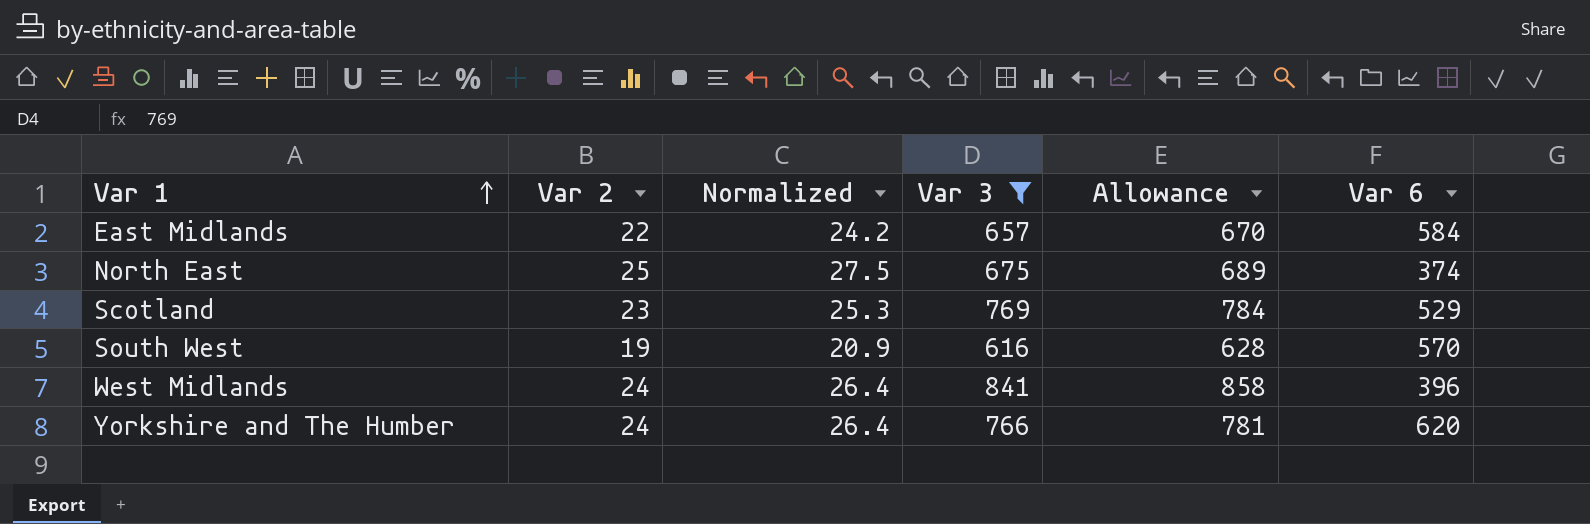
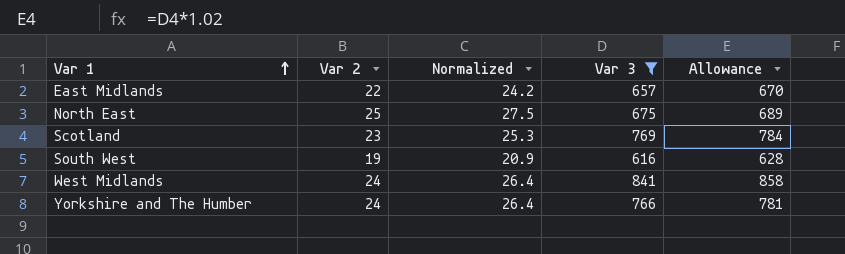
column Var 6 | position: 6 -> none

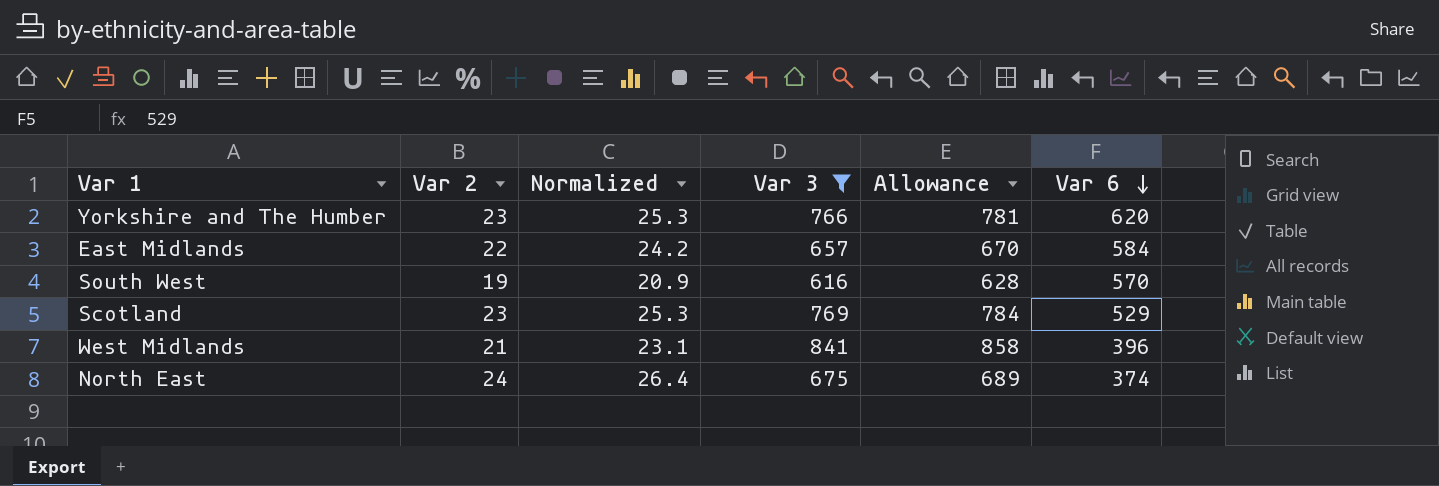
row order: Var 1 ascending -> Var 6 descending
column Var 6 | position: none -> 6
Yorkshire and The Humber | Var 2: 24 -> 23
Yorkshire and The Humber | Normalized: 26.4 -> 25.3
West Midlands | Var 2: 24 -> 21
West Midlands | Normalized: 26.4 -> 23.1
North East | Var 2: 25 -> 24
North East | Normalized: 27.5 -> 26.4

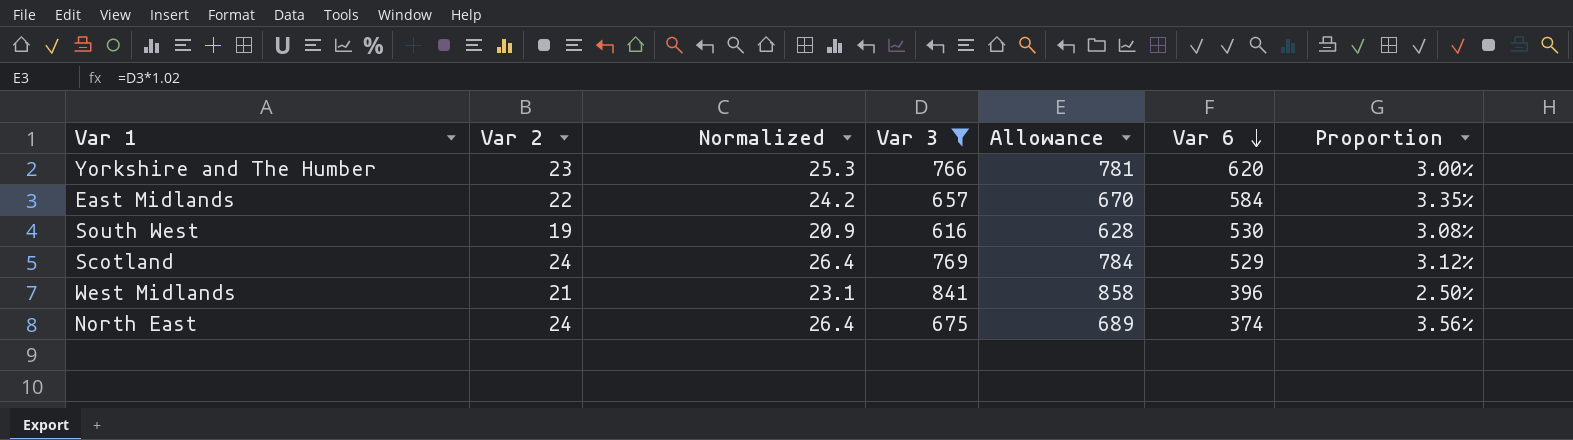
column Proportion | formula: none -> [Var 2] / [Var 3]
South West | Var 6: 570 -> 530
Scotland | Var 2: 23 -> 24
Scotland | Normalized: 25.3 -> 26.4

